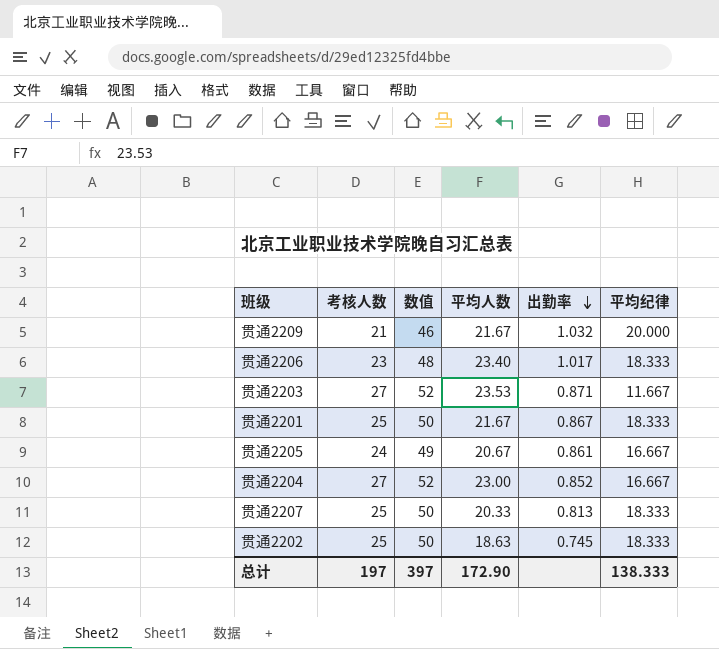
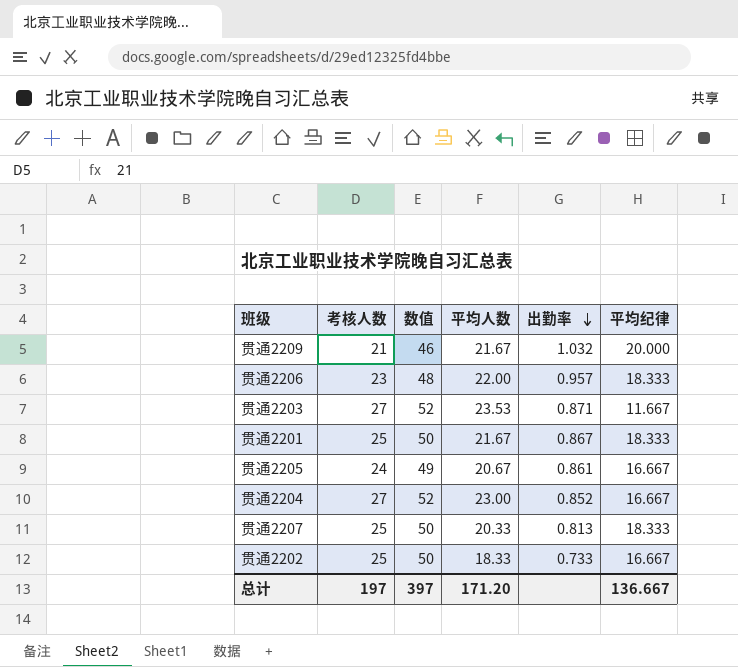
贯通2206 | 平均人数: 23.40 -> 22.00
贯通2206 | 出勤率: 1.017 -> 0.957
贯通2202 | 平均人数: 18.63 -> 18.33
贯通2202 | 出勤率: 0.745 -> 0.733
贯通2202 | 平均纪律: 18.333 -> 16.667
总计 | 平均人数: 172.90 -> 171.20
总计 | 平均纪律: 138.333 -> 136.667

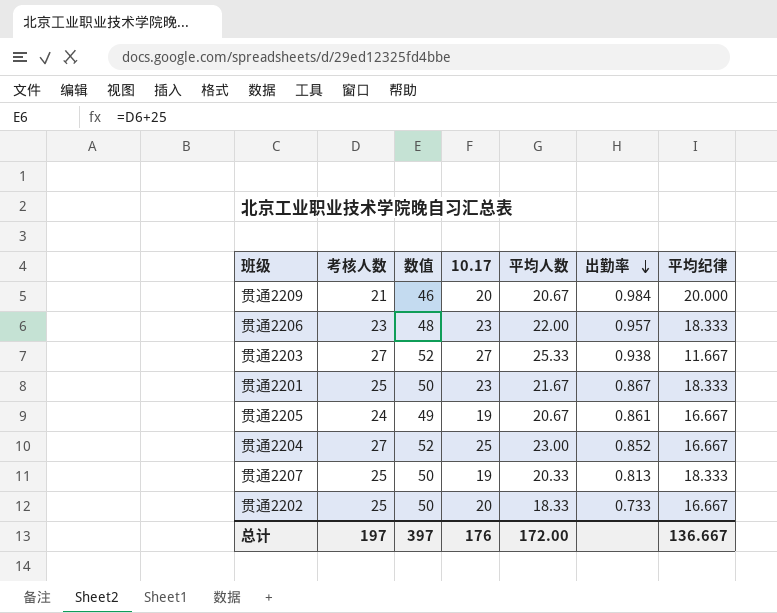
column 10.17 | position: none -> 4
贯通2209 | 平均人数: 21.67 -> 20.67
贯通2209 | 出勤率: 1.032 -> 0.984
贯通2203 | 平均人数: 23.53 -> 25.33
贯通2203 | 出勤率: 0.871 -> 0.938
总计 | 平均人数: 171.20 -> 172.00

